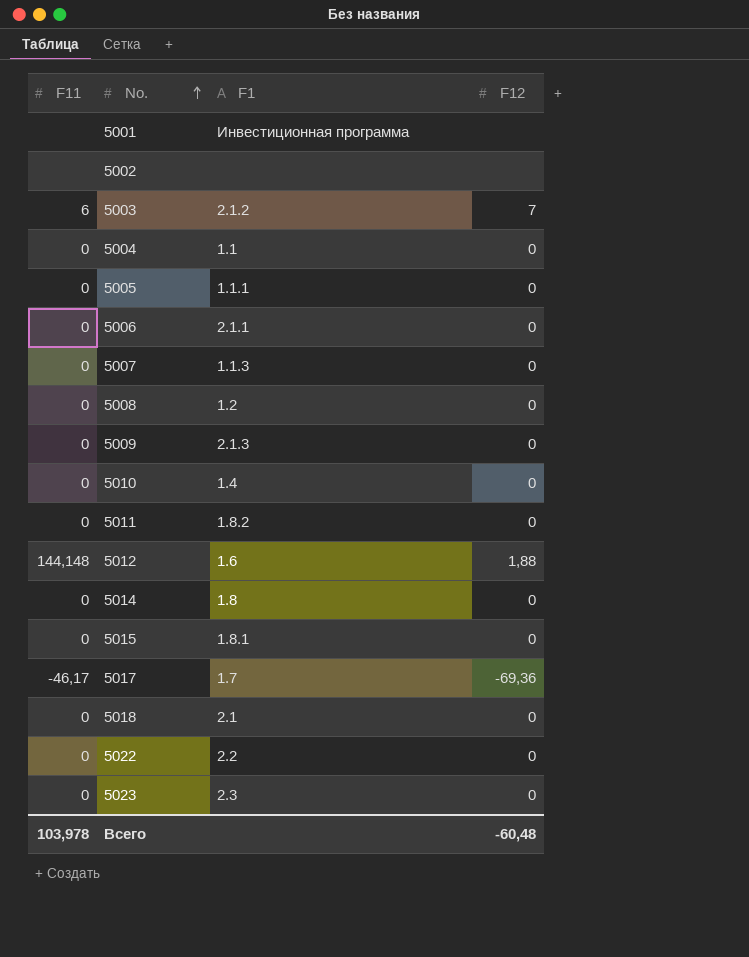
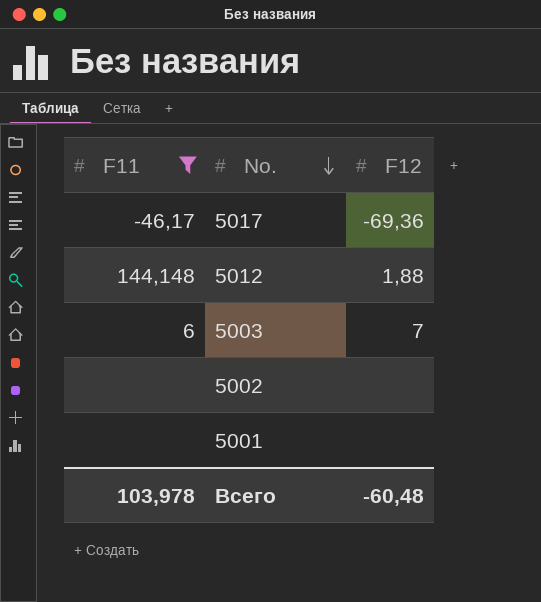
filter: none -> F11 != 0
row order: No. ascending -> No. descending
column F1 | position: 3 -> none

